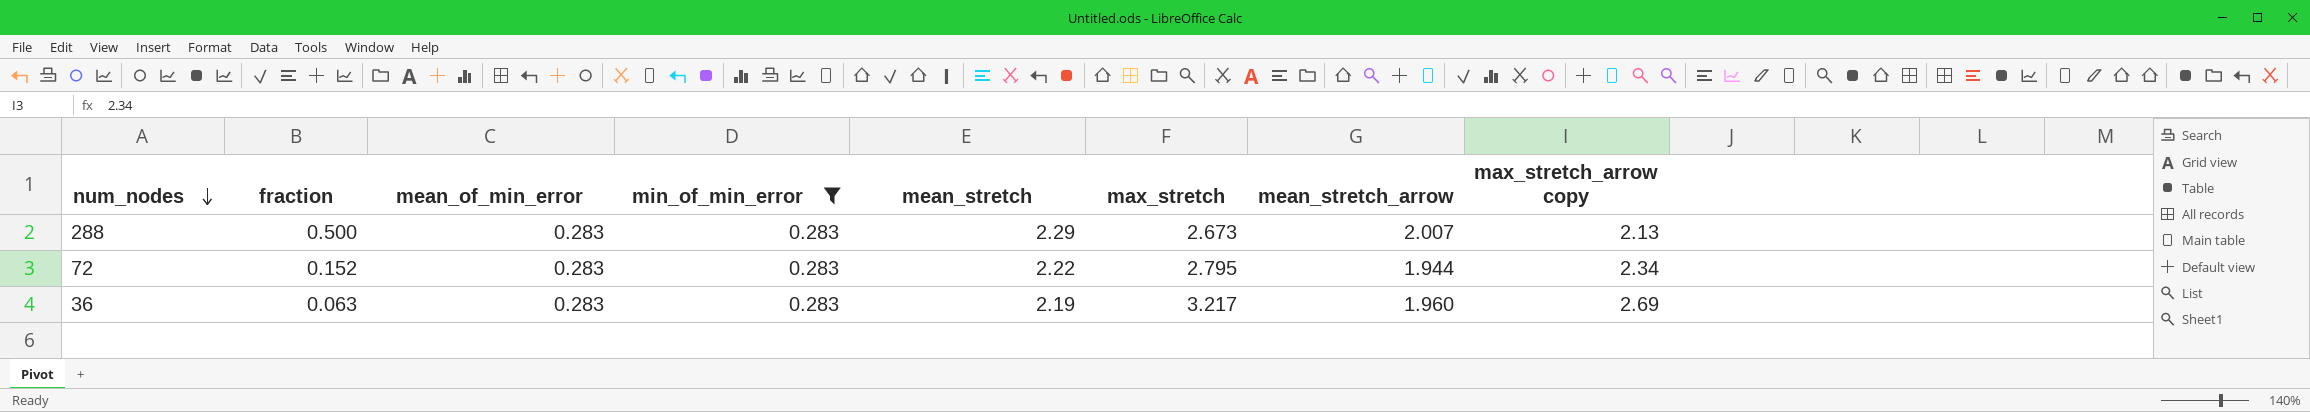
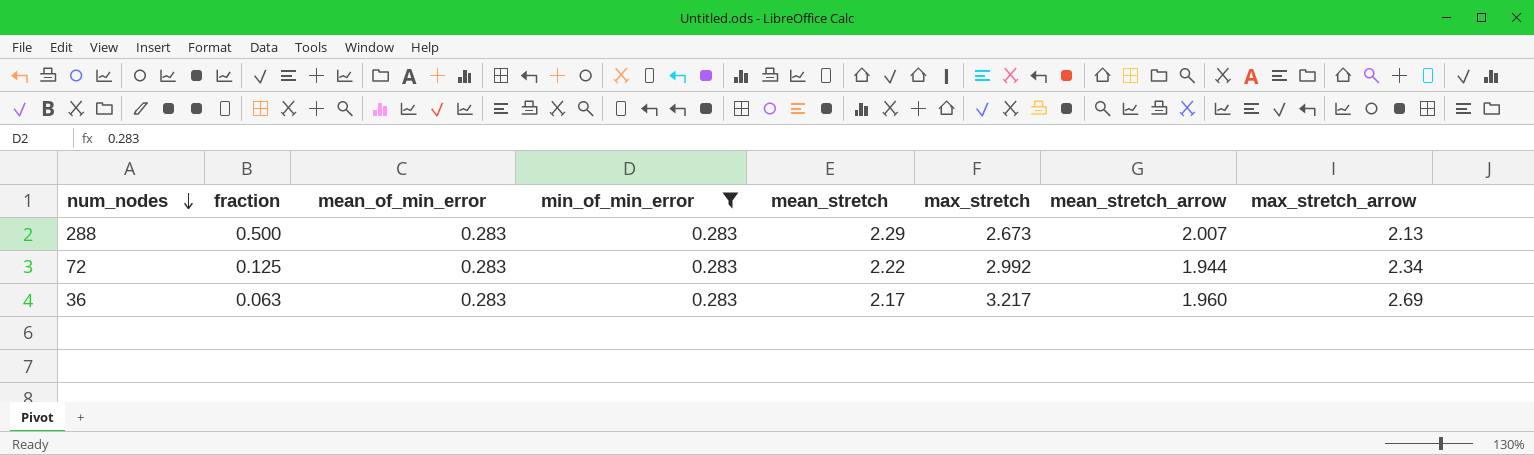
column name: max_stretch_arrow copy -> max_stretch_arrow
72 | fraction: 0.152 -> 0.125
72 | max_stretch: 2.795 -> 2.992
36 | mean_stretch: 2.19 -> 2.17

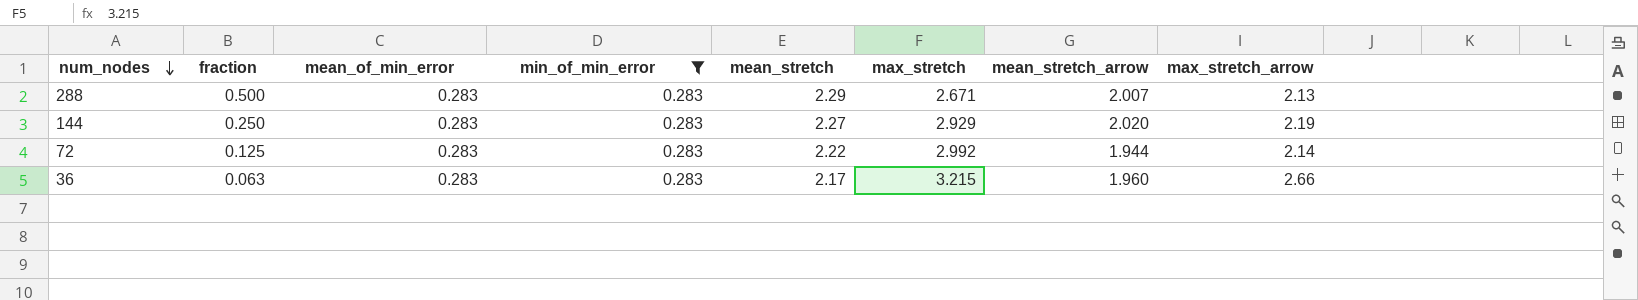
288 | max_stretch: 2.673 -> 2.671
row 144: none -> 0.250 | 0.283 | 0.283 | 2.27 | 2.929 | 2.020 | 2.19
72 | max_stretch_arrow: 2.34 -> 2.14
36 | max_stretch: 3.217 -> 3.215
36 | max_stretch_arrow: 2.69 -> 2.66

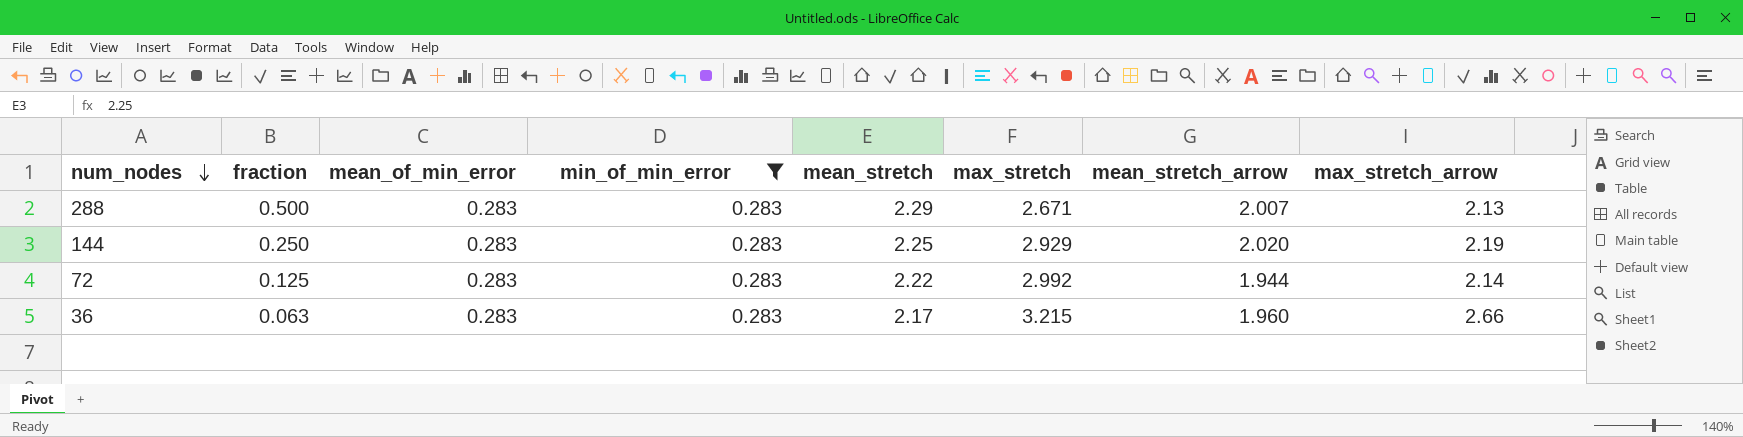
144 | mean_stretch: 2.27 -> 2.25

